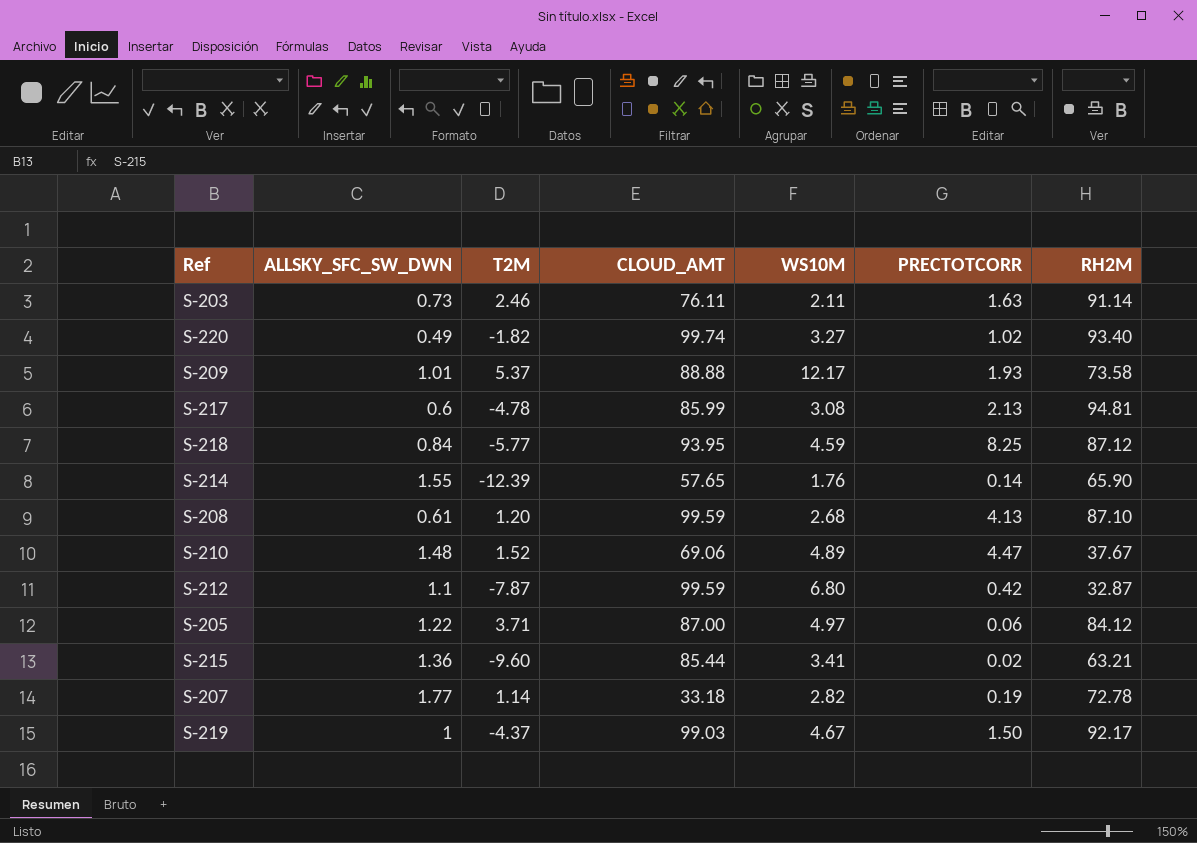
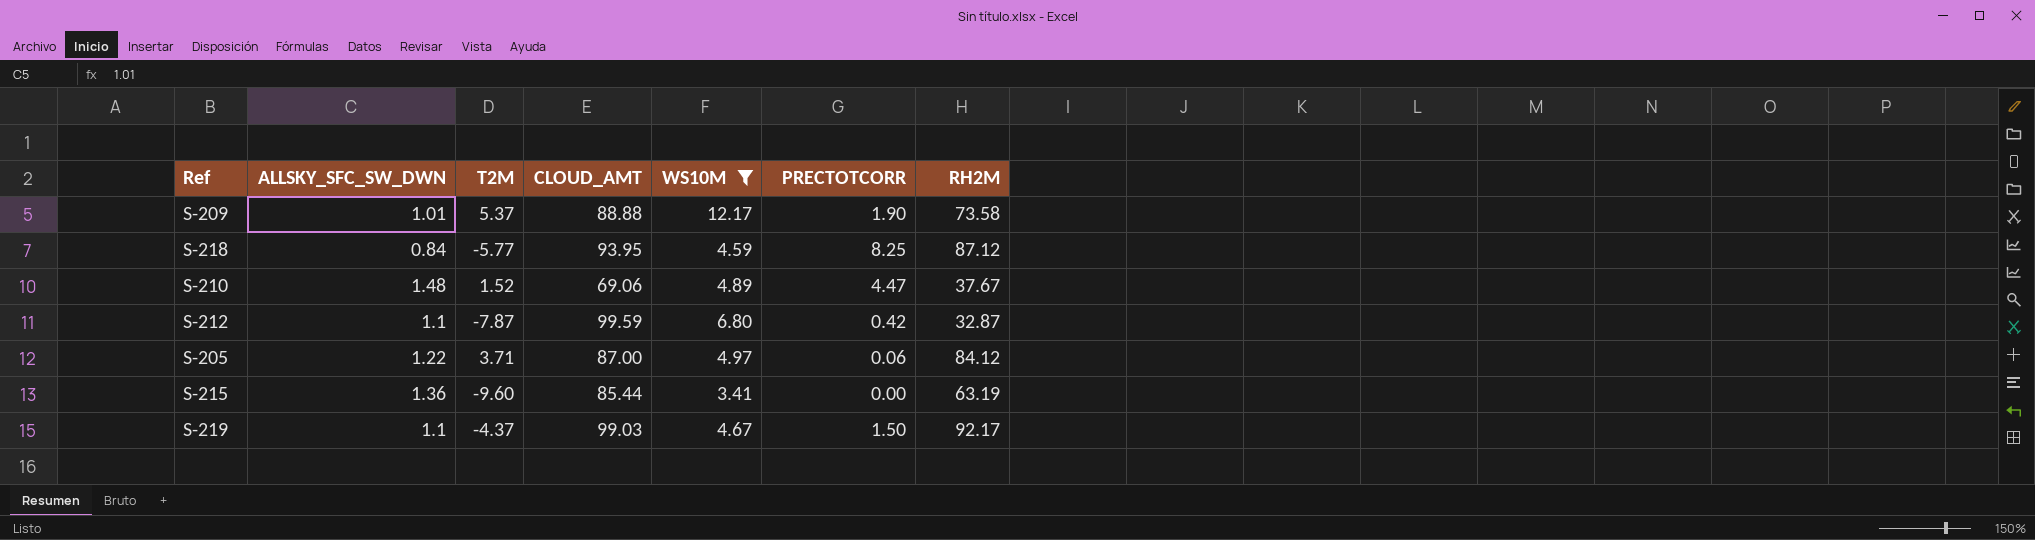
filter: none -> WS10M >= 3.41
S-209 | PRECTOTCORR: 1.93 -> 1.90
S-215 | PRECTOTCORR: 0.02 -> 0.00
S-215 | RH2M: 63.21 -> 63.19
S-219 | ALLSKY_SFC_SW_DWN: 1 -> 1.1

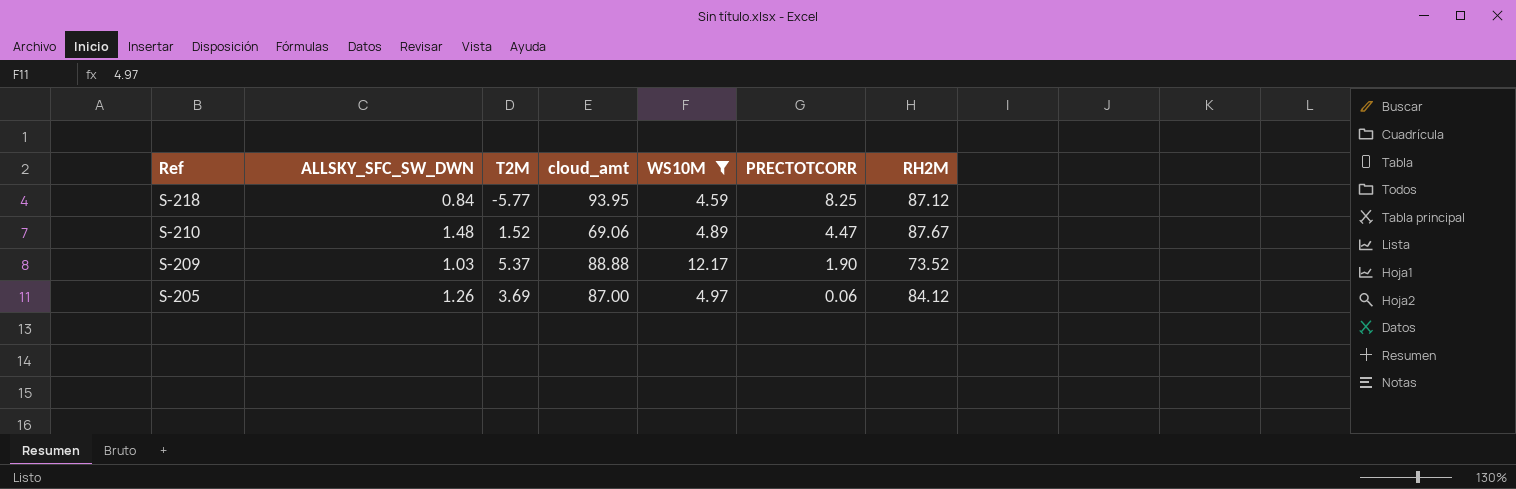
row order: none -> Ref descending
column name: CLOUD_AMT -> cloud_amt
row S-212: 1.1 | -7.87 | 99.59 | 6.80 | 0.42 | 32.87 -> none
row S-215: 1.36 | -9.60 | 85.44 | 3.41 | 0.00 | 63.19 -> none
row S-219: 1.1 | -4.37 | 99.03 | 4.67 | 1.50 | 92.17 -> none
S-210 | RH2M: 37.67 -> 87.67
S-209 | ALLSKY_SFC_SW_DWN: 1.01 -> 1.03
S-209 | RH2M: 73.58 -> 73.52
S-205 | ALLSKY_SFC_SW_DWN: 1.22 -> 1.26
S-205 | T2M: 3.71 -> 3.69

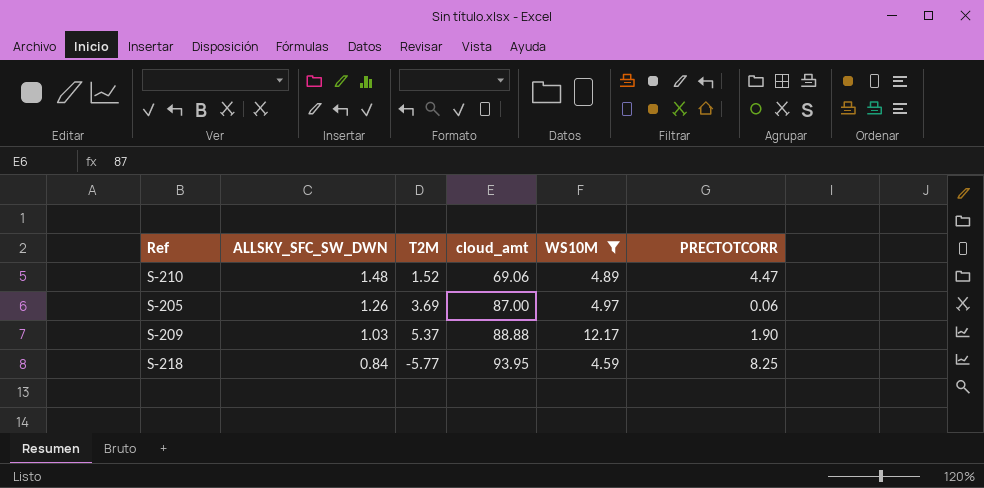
row order: Ref descending -> ALLSKY_SFC_SW_DWN descending
column RH2M | position: 7 -> none

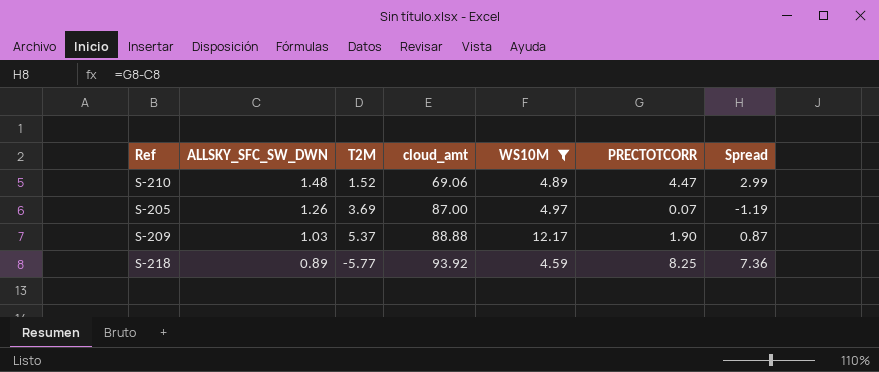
column Spread | formula: none -> [PRECTOTCORR] - [ALLSKY_SFC_SW_DWN]
S-205 | PRECTOTCORR: 0.06 -> 0.07
S-218 | ALLSKY_SFC_SW_DWN: 0.84 -> 0.89
S-218 | cloud_amt: 93.95 -> 93.92

